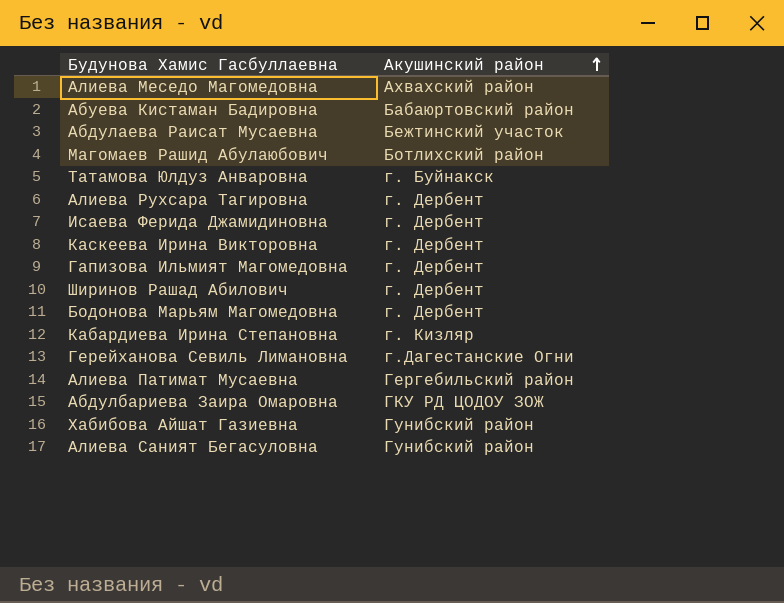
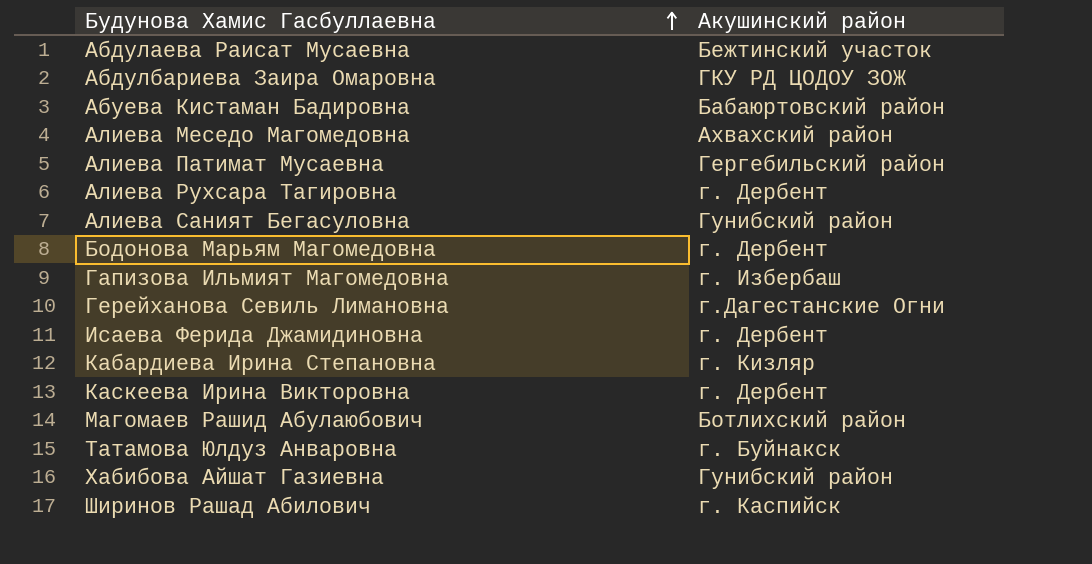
row order: Акушинский район ascending -> Будунова Хамис Гасбуллаевна ascending
Гапизова Ильмият Магомедовна | Акушинский район: г. Дербент -> г. Избербаш
Ширинов Рашад Абилович | Акушинский район: г. Дербент -> г. Каспийск

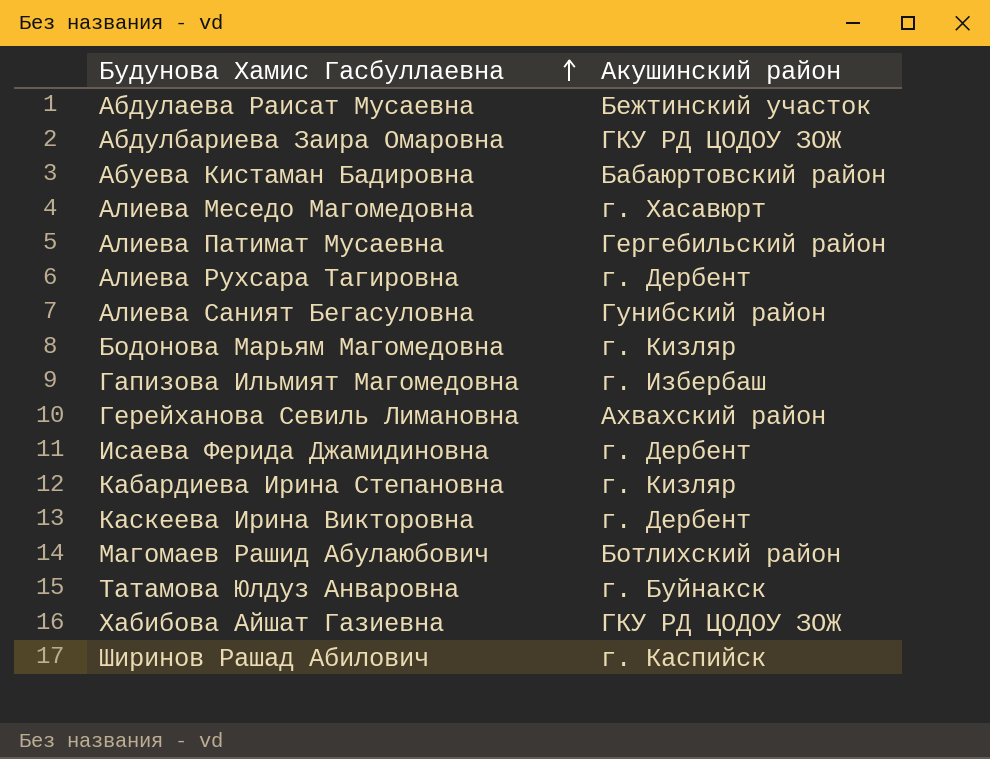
Алиева Меседо Магомедовна | Акушинский район: Ахвахский район -> г. Хасавюрт
Бодонова Марьям Магомедовна | Акушинский район: г. Дербент -> г. Кизляр
Герейханова Севиль Лимановна | Акушинский район: г.Дагестанские Огни -> Ахвахский район
Хабибова Айшат Газиевна | Акушинский район: Гунибский район -> ГКУ РД ЦОДОУ ЗОЖ

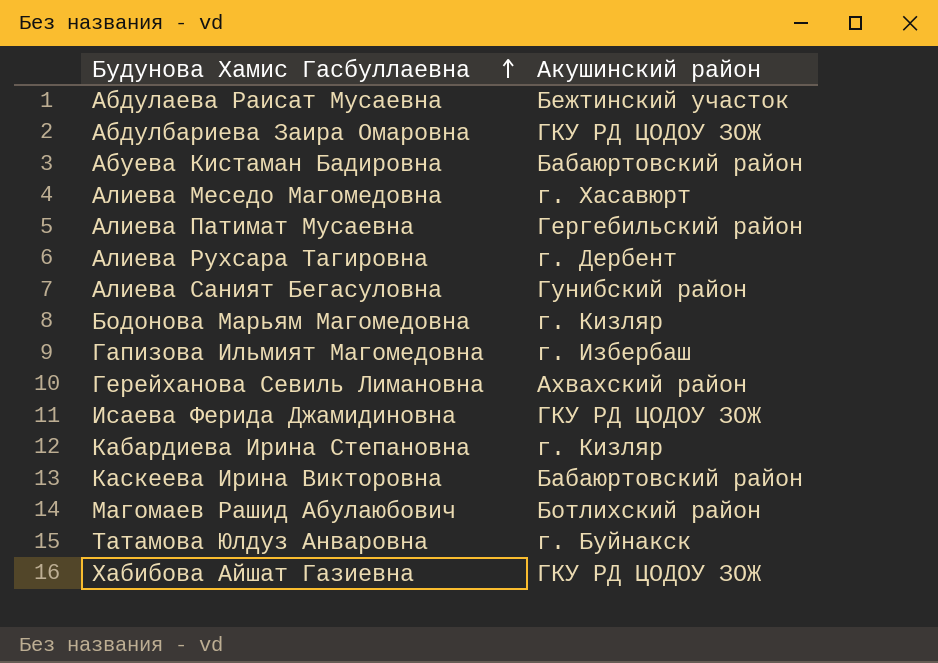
row Ширинов Рашад Абилович: г. Каспийск -> none
Исаева Ферида Джамидиновна | Акушинский район: г. Дербент -> ГКУ РД ЦОДОУ ЗОЖ
Каскеева Ирина Викторовна | Акушинский район: г. Дербент -> Бабаюртовский район

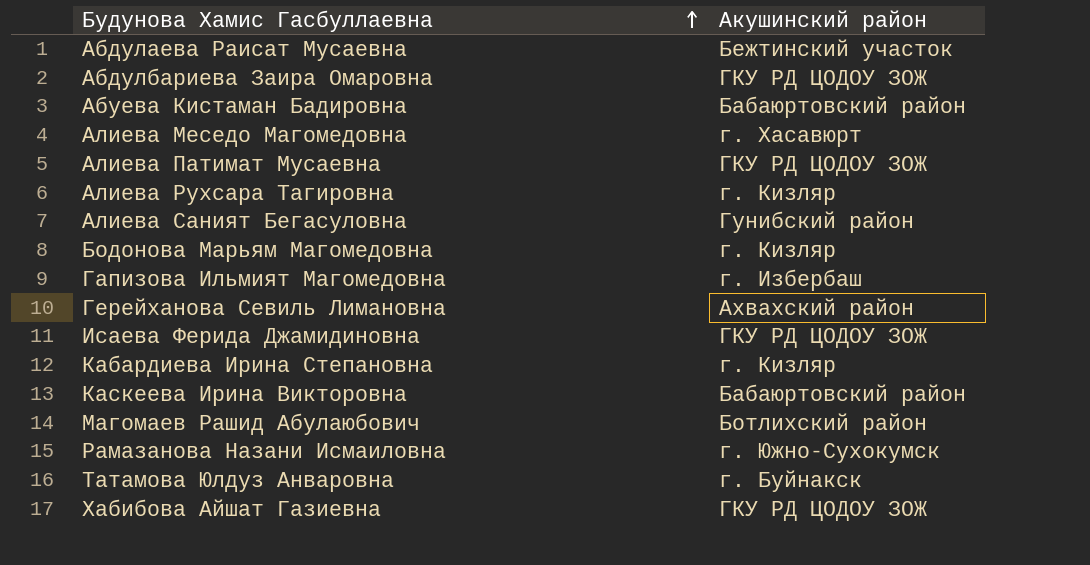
Алиева Патимат Мусаевна | Акушинский район: Гергебильский район -> ГКУ РД ЦОДОУ ЗОЖ
Алиева Рухсара Тагировна | Акушинский район: г. Дербент -> г. Кизляр
row Рамазанова Назани Исмаиловна: none -> г. Южно-Сухокумск

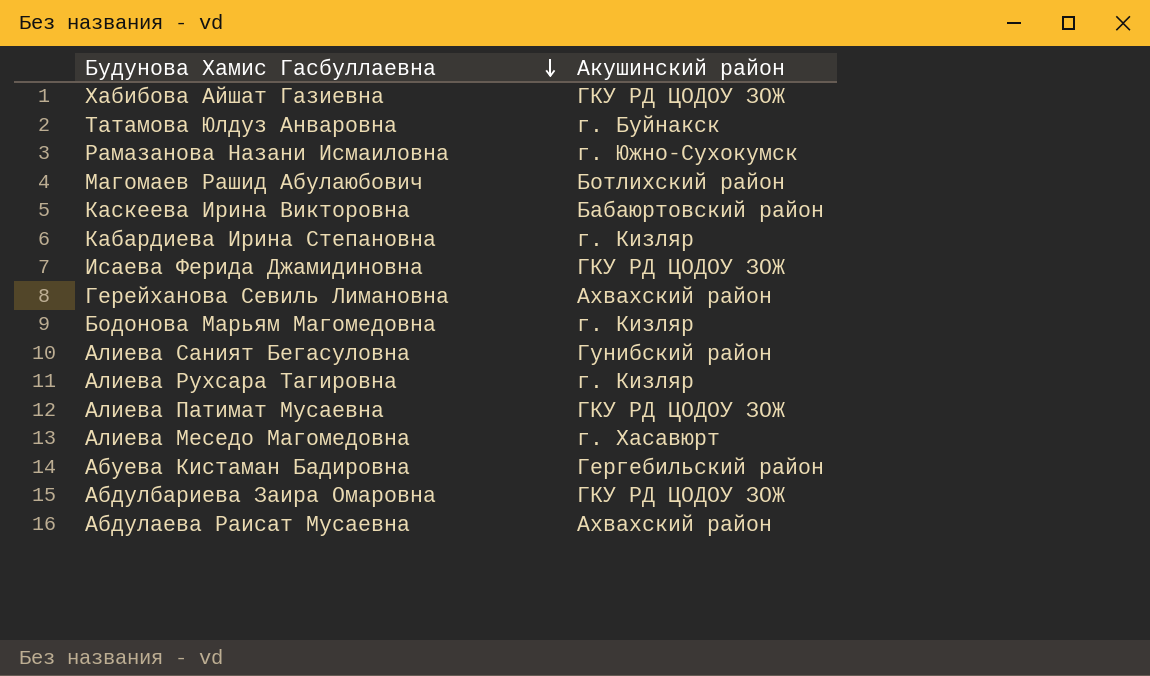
row order: Будунова Хамис Гасбуллаевна ascending -> Будунова Хамис Гасбуллаевна descending
row Гапизова Ильмият Магомедовна: г. Избербаш -> none
Абуева Кистаман Бадировна | Акушинский район: Бабаюртовский район -> Гергебильский район
Абдулаева Раисат Мусаевна | Акушинский район: Бежтинский участок -> Ахвахский район

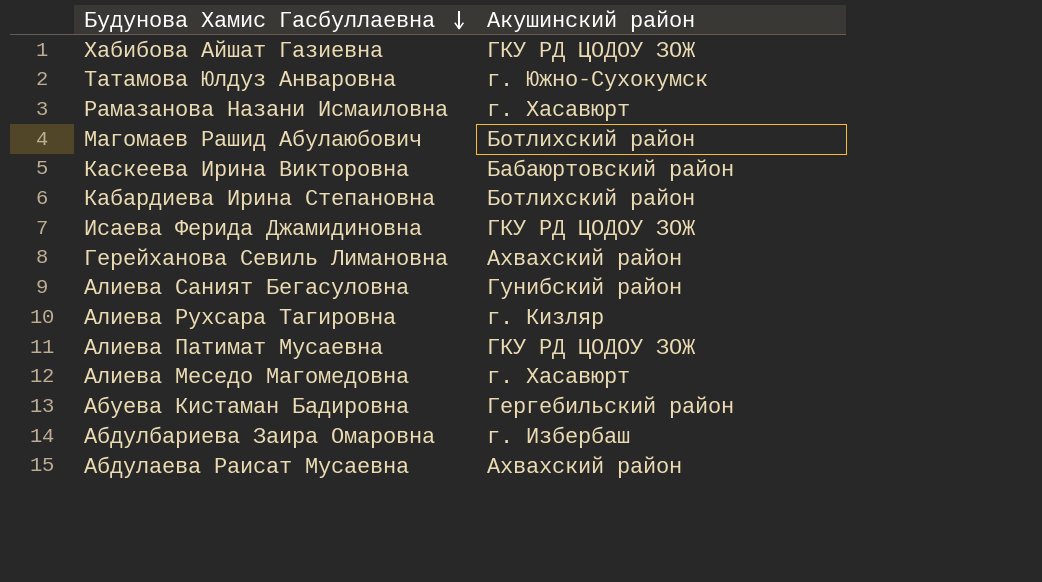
row Бодонова Марьям Магомедовна: г. Кизляр -> none
Татамова Юлдуз Анваровна | Акушинский район: г. Буйнакск -> г. Южно-Сухокумск
Рамазанова Назани Исмаиловна | Акушинский район: г. Южно-Сухокумск -> г. Хасавюрт
Кабардиева Ирина Степановна | Акушинский район: г. Кизляр -> Ботлихский район
Абдулбариева Заира Омаровна | Акушинский район: ГКУ РД ЦОДОУ ЗОЖ -> г. Избербаш

